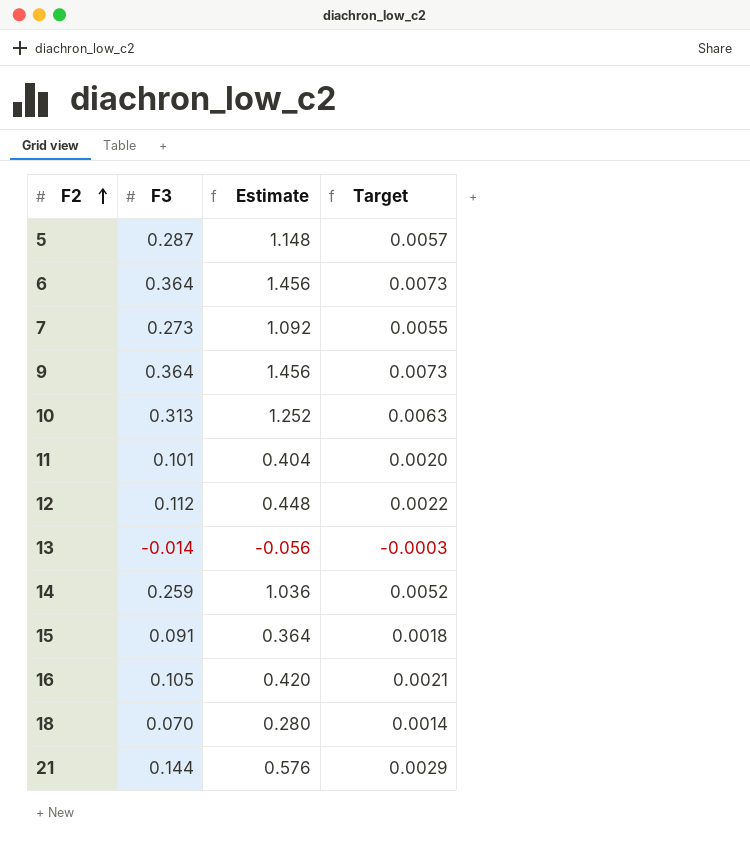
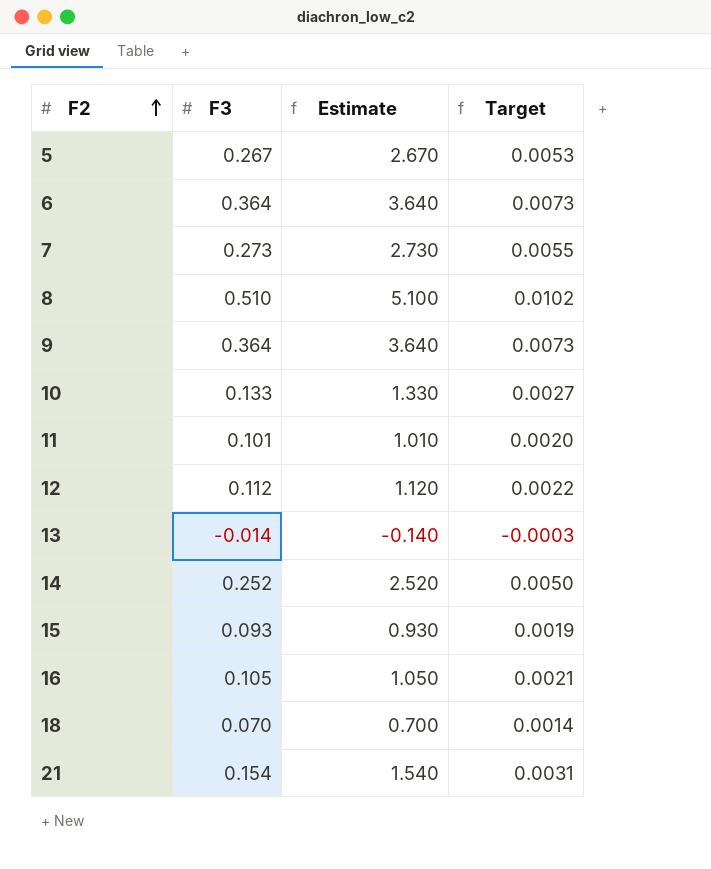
column Estimate | formula: [F3] * 4 -> [F3] * 10
5 | F3: 0.287 -> 0.267
5 | Target: 0.0057 -> 0.0053
row 8: none -> 0.510 | 5.100 | 0.0102
10 | F3: 0.313 -> 0.133
10 | Target: 0.0063 -> 0.0027
14 | F3: 0.259 -> 0.252
14 | Target: 0.0052 -> 0.0050
15 | F3: 0.091 -> 0.093
15 | Target: 0.0018 -> 0.0019
21 | F3: 0.144 -> 0.154
21 | Target: 0.0029 -> 0.0031

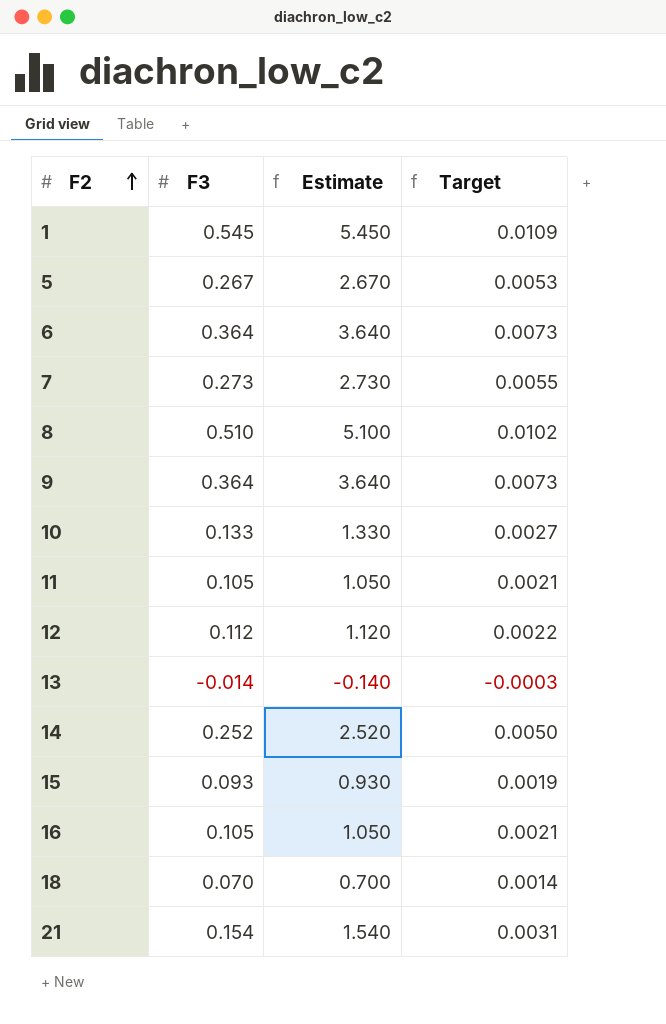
row 1: none -> 0.545 | 5.450 | 0.0109
11 | F3: 0.101 -> 0.105
11 | Estimate: 1.010 -> 1.050
11 | Target: 0.0020 -> 0.0021

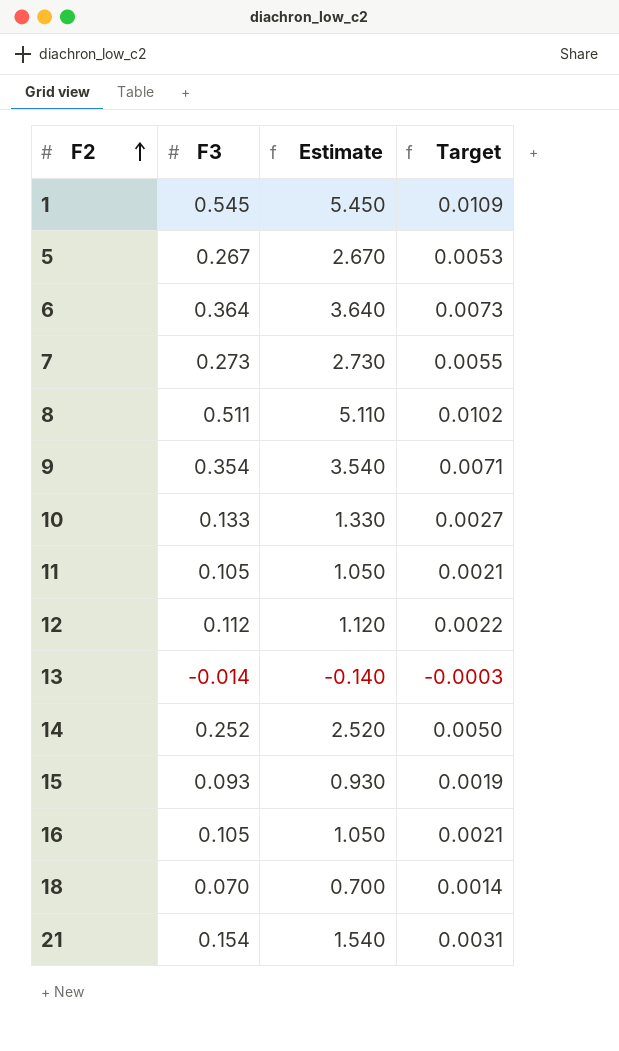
8 | F3: 0.510 -> 0.511
8 | Estimate: 5.100 -> 5.110
9 | F3: 0.364 -> 0.354
9 | Estimate: 3.640 -> 3.540
9 | Target: 0.0073 -> 0.0071

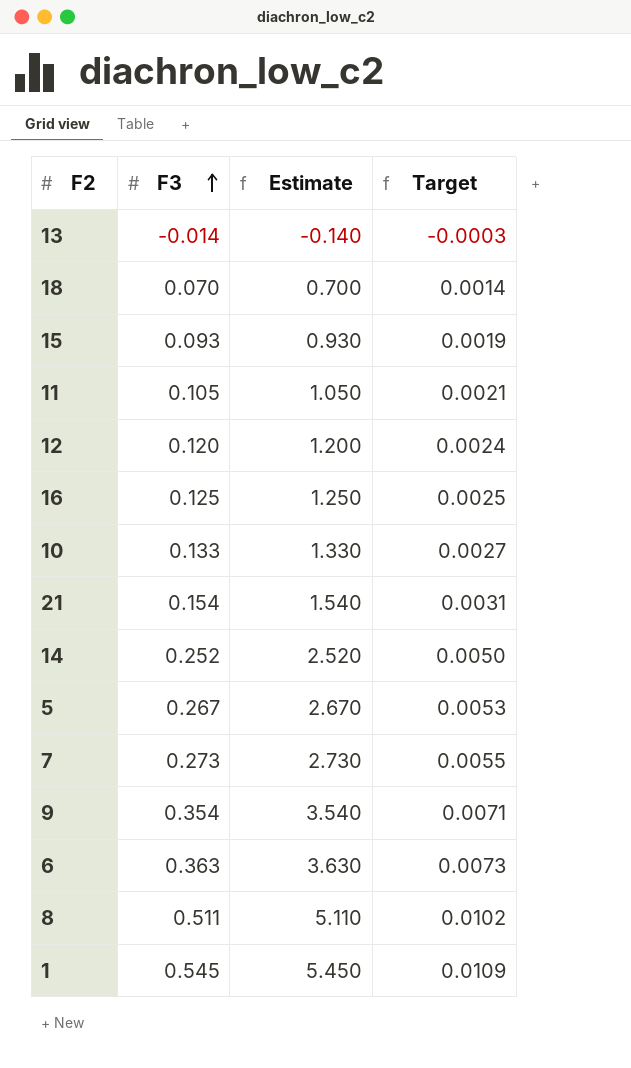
row order: F2 ascending -> F3 ascending
12 | F3: 0.112 -> 0.120
12 | Estimate: 1.120 -> 1.200
12 | Target: 0.0022 -> 0.0024
16 | F3: 0.105 -> 0.125
16 | Estimate: 1.050 -> 1.250
16 | Target: 0.0021 -> 0.0025
6 | F3: 0.364 -> 0.363
6 | Estimate: 3.640 -> 3.630

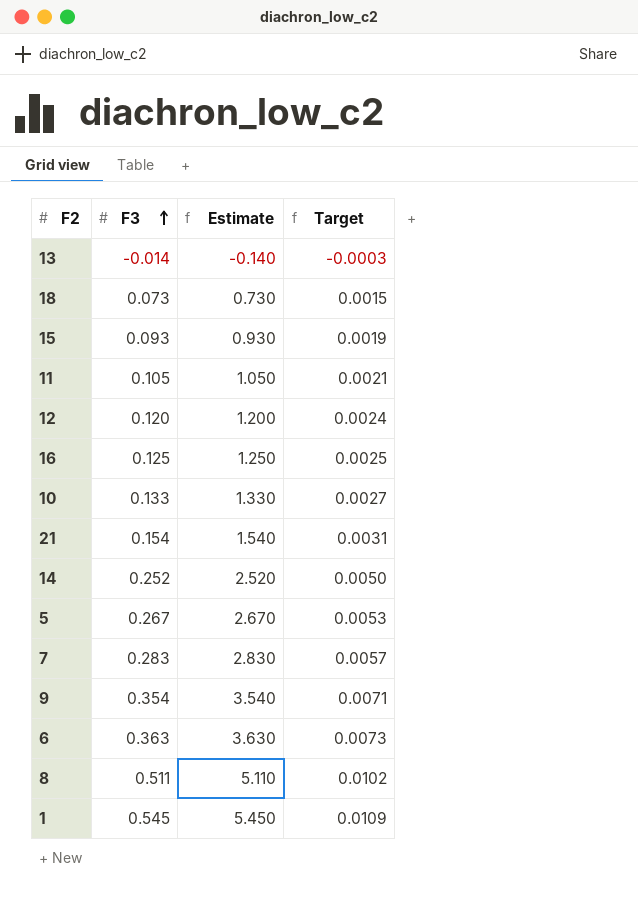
18 | F3: 0.070 -> 0.073
18 | Estimate: 0.700 -> 0.730
18 | Target: 0.0014 -> 0.0015
7 | F3: 0.273 -> 0.283
7 | Estimate: 2.730 -> 2.830
7 | Target: 0.0055 -> 0.0057

